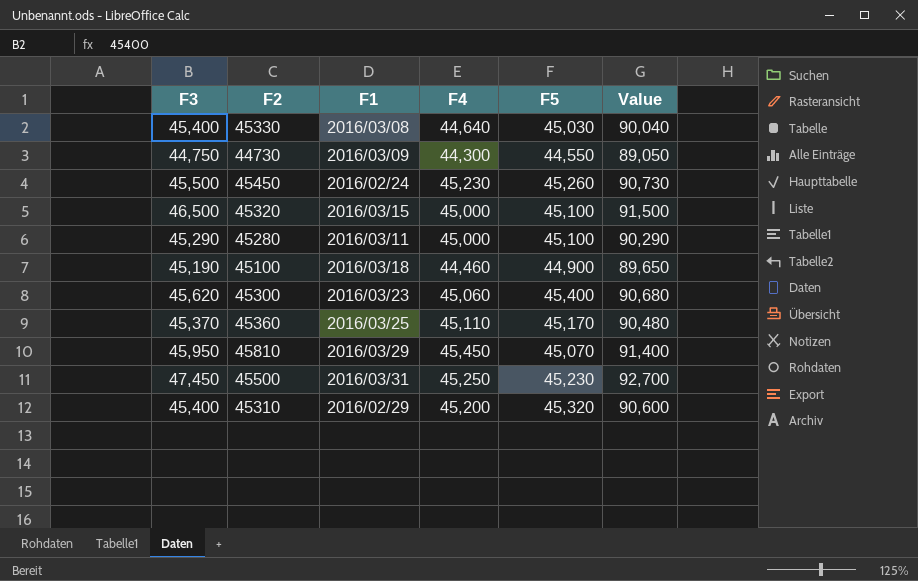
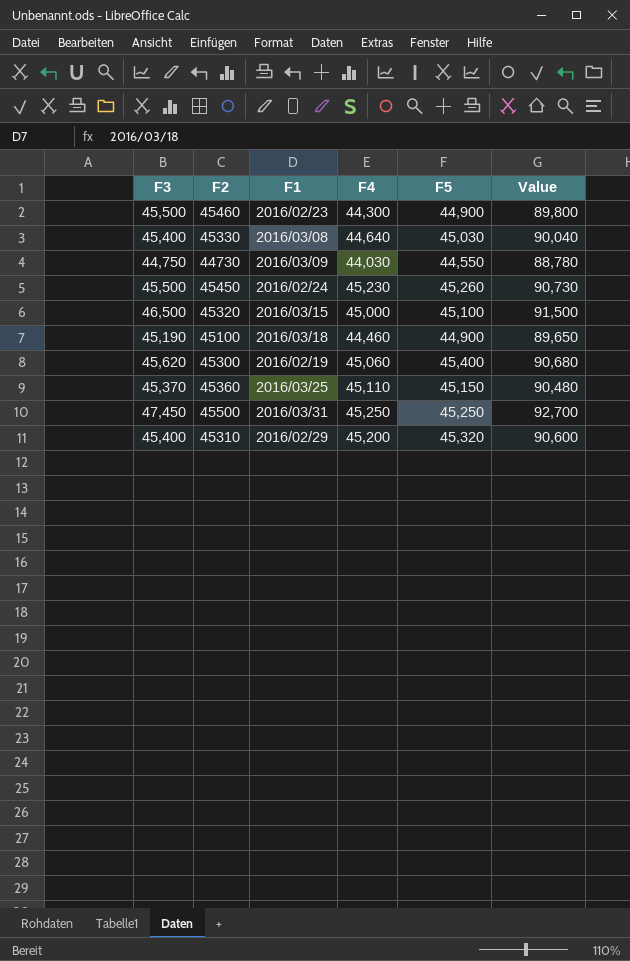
row 45280: 45,290 | 2016/03/11 | 45,000 | 45,100 | 90,290 -> none
row 45810: 45,950 | 2016/03/29 | 45,450 | 45,070 | 91,400 -> none
row 45460: none -> 45,500 | 2016/02/23 | 44,300 | 44,900 | 89,800
44730 | F4: 44,300 -> 44,030
44730 | Value: 89,050 -> 88,780
45300 | F1: 2016/03/23 -> 2016/02/19
45360 | F5: 45,170 -> 45,150
45500 | F5: 45,230 -> 45,250

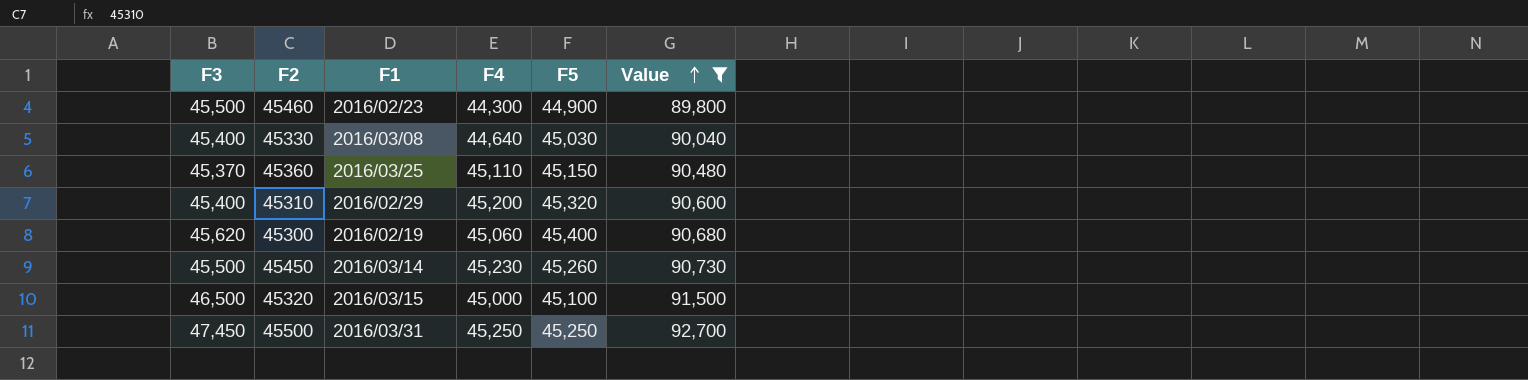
filter: none -> Value >= 89,800
row order: none -> Value ascending
45450 | F1: 2016/02/24 -> 2016/03/14

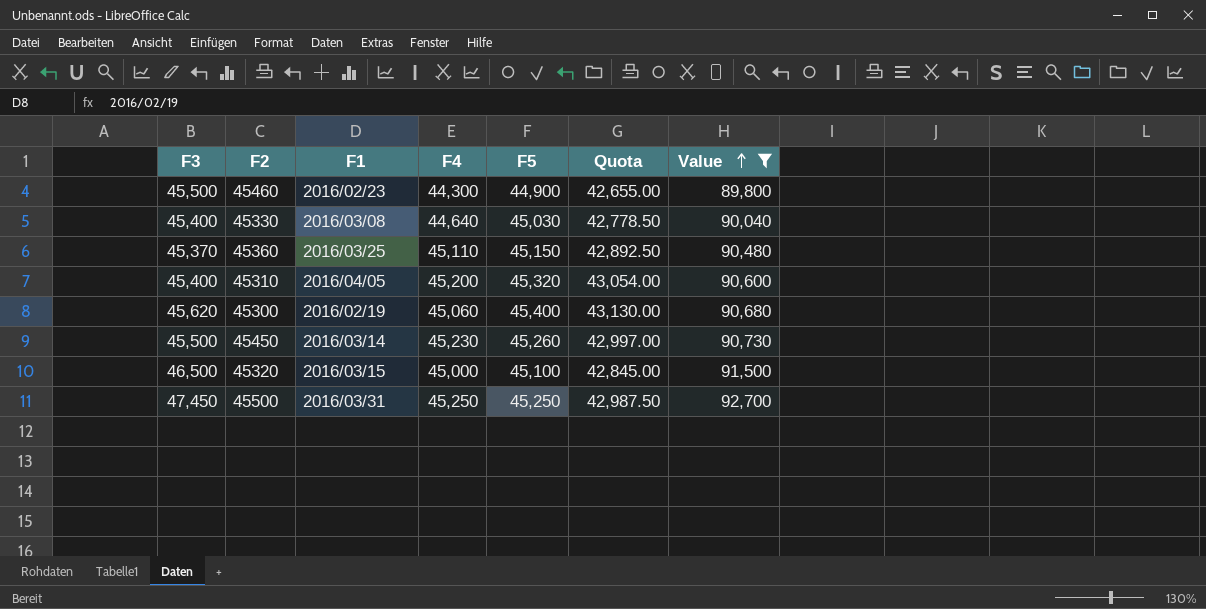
column Quota | formula: none -> [F5] * 0.95
45310 | F1: 2016/02/29 -> 2016/04/05

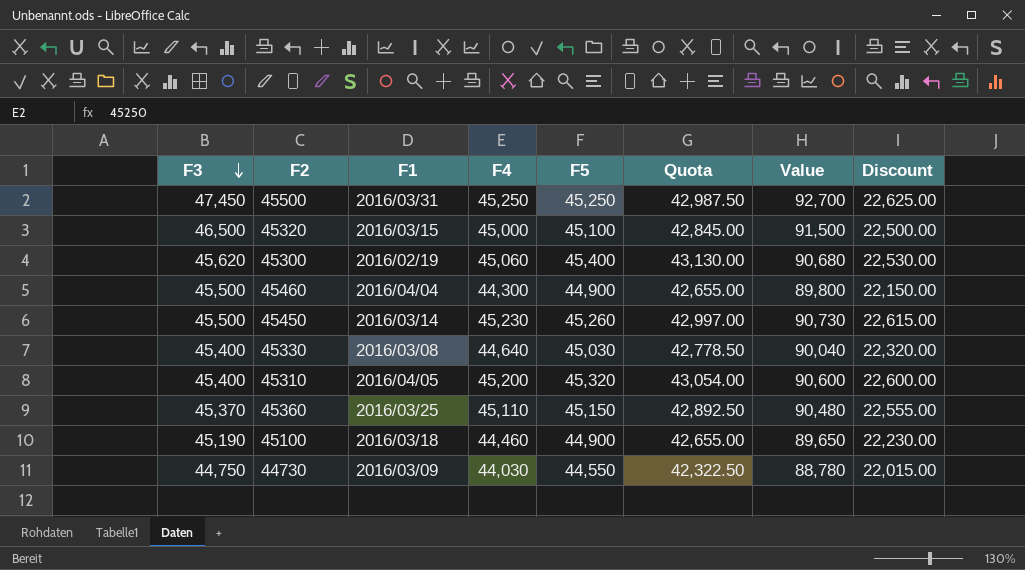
filter: Value >= 89,800 -> none
row order: Value ascending -> F3 descending
column Discount | formula: none -> [F4] * 0.5
45460 | F1: 2016/02/23 -> 2016/04/04

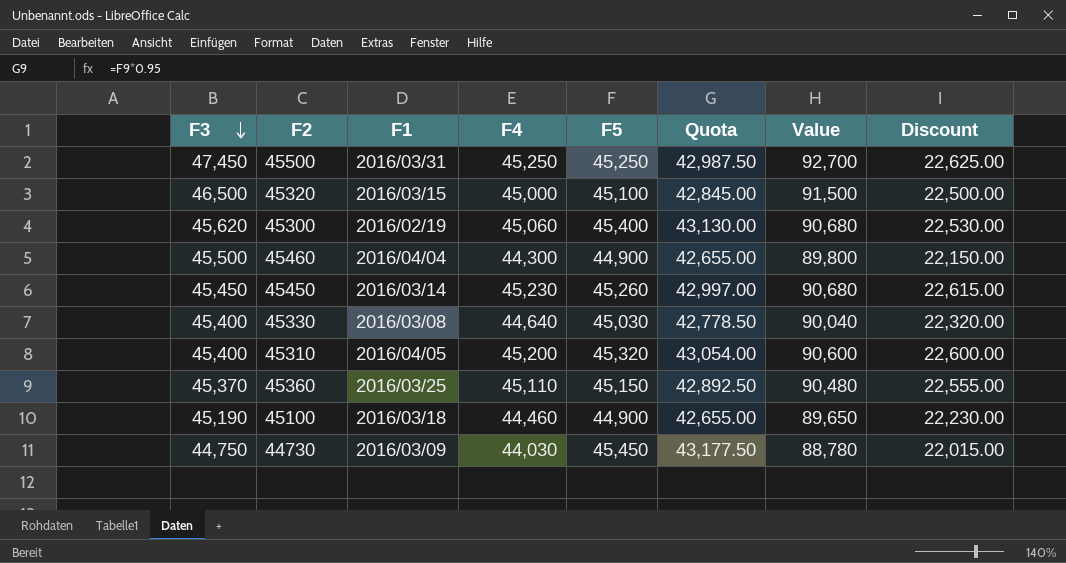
45450 | F3: 45,500 -> 45,450
45450 | Value: 90,730 -> 90,680
44730 | F5: 44,550 -> 45,450
44730 | Quota: 42,322.50 -> 43,177.50

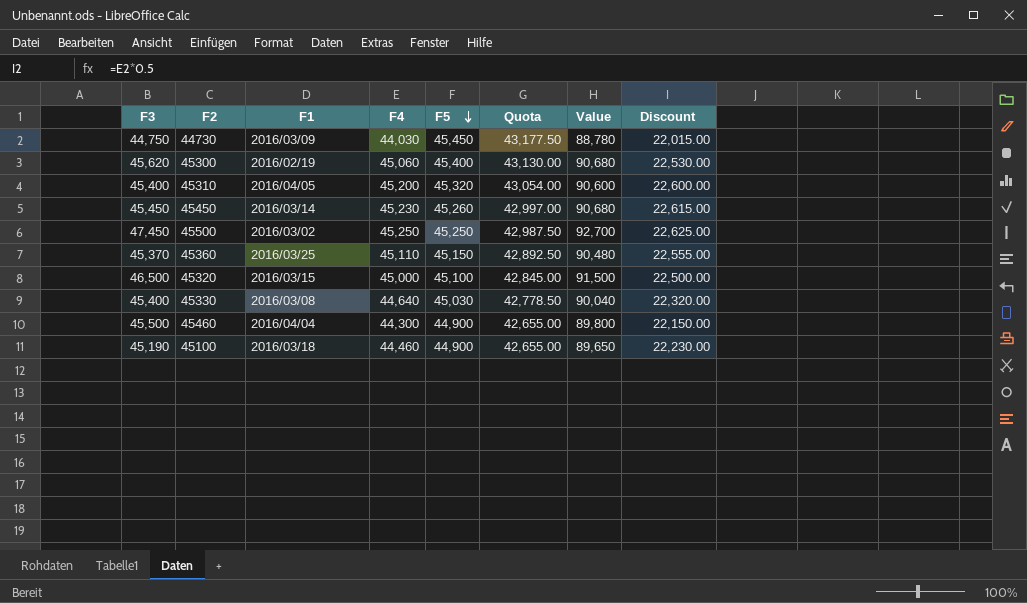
row order: F3 descending -> F5 descending
45500 | F1: 2016/03/31 -> 2016/03/02

